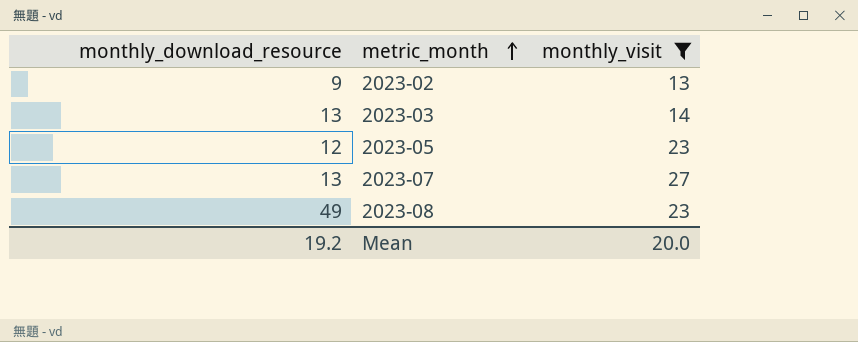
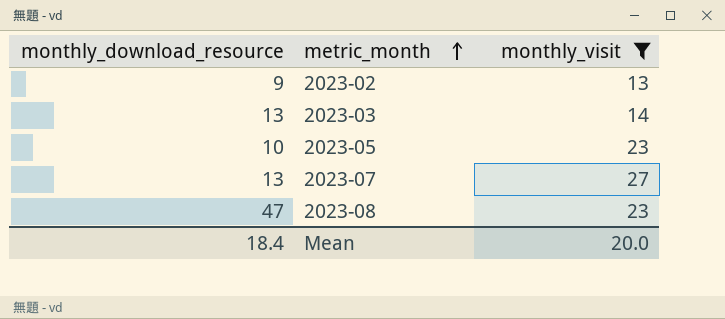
2023-05 | monthly_download_resource: 12 -> 10
2023-08 | monthly_download_resource: 49 -> 47
Mean | monthly_download_resource: 19.2 -> 18.4

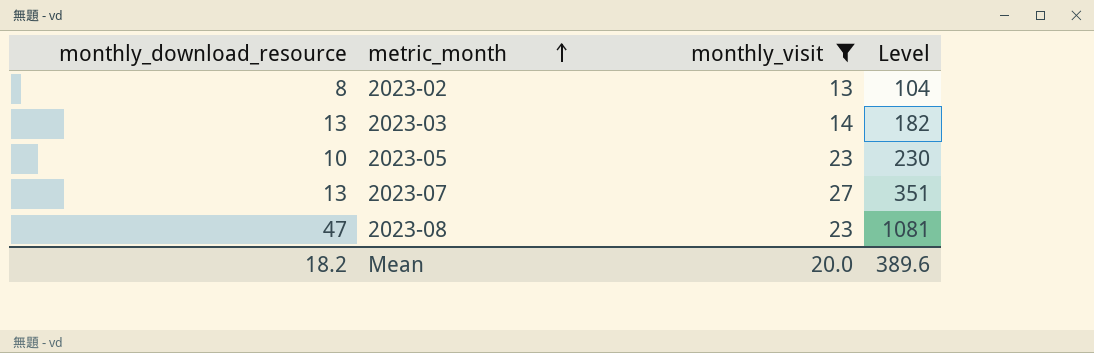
column Level | formula: none -> [monthly_download_resource] * [monthly_visit]
2023-02 | monthly_download_resource: 9 -> 8
Mean | monthly_download_resource: 18.4 -> 18.2

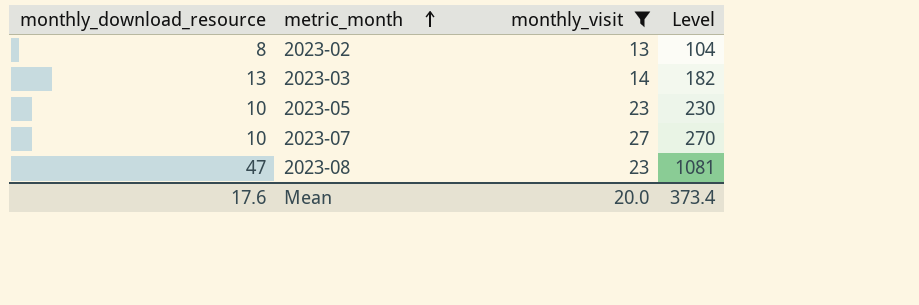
2023-07 | monthly_download_resource: 13 -> 10
2023-07 | Level: 351 -> 270
Mean | monthly_download_resource: 18.2 -> 17.6
Mean | Level: 389.6 -> 373.4

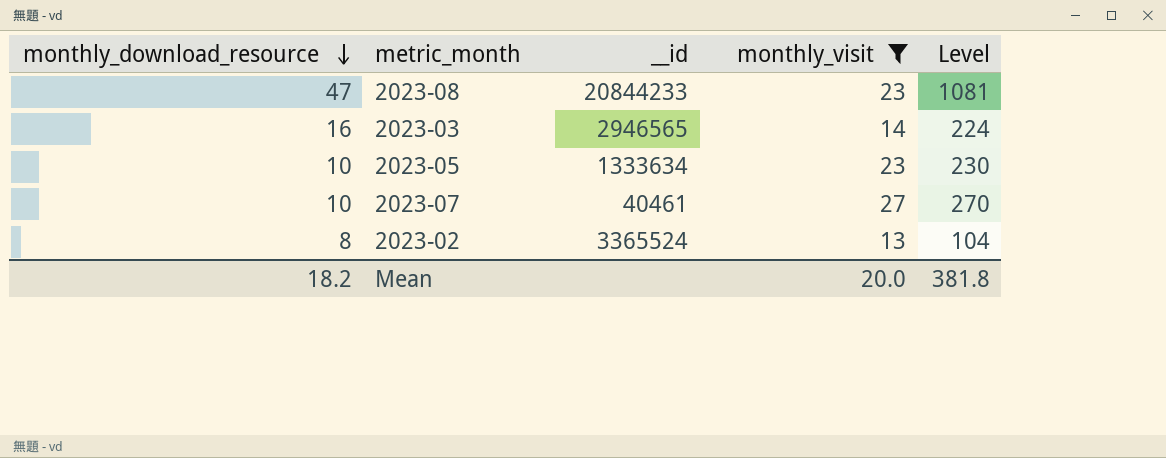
row order: metric_month ascending -> monthly_download_resource descending
column __id | position: none -> 3
2023-03 | monthly_download_resource: 13 -> 16
2023-03 | Level: 182 -> 224
Mean | monthly_download_resource: 17.6 -> 18.2
Mean | Level: 373.4 -> 381.8

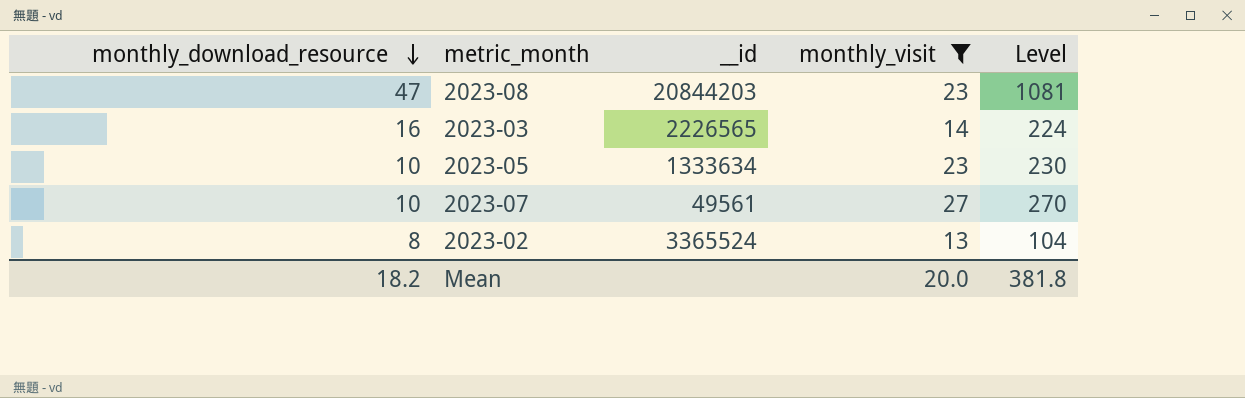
2023-08 | __id: 20844233 -> 20844203
2023-03 | __id: 2946565 -> 2226565
2023-07 | __id: 40461 -> 49561

